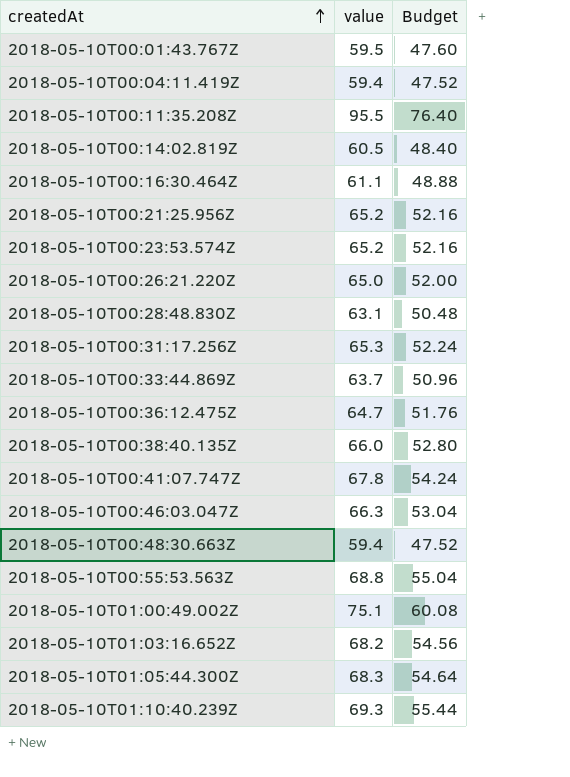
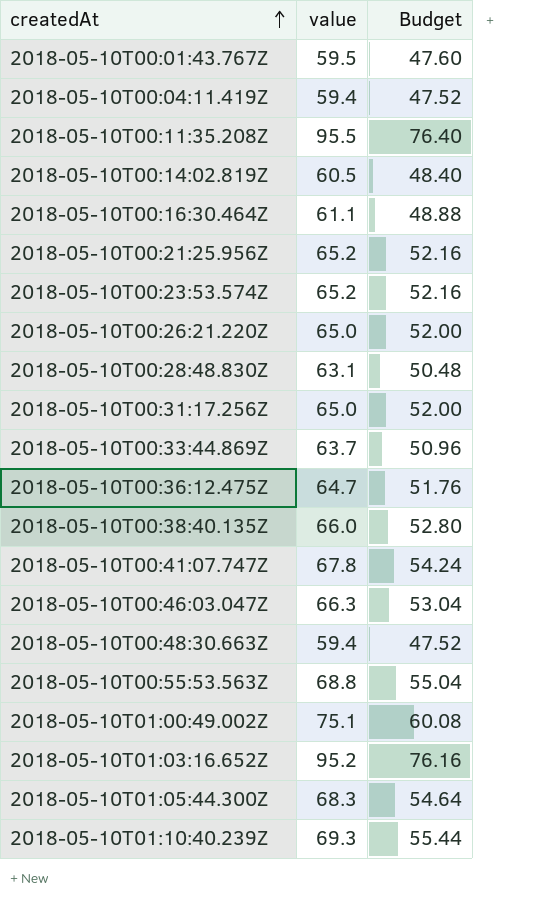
2018-05-10T00:31:17.256Z | value: 65.3 -> 65.0
2018-05-10T00:31:17.256Z | Budget: 52.24 -> 52.00
2018-05-10T01:03:16.652Z | value: 68.2 -> 95.2
2018-05-10T01:03:16.652Z | Budget: 54.56 -> 76.16

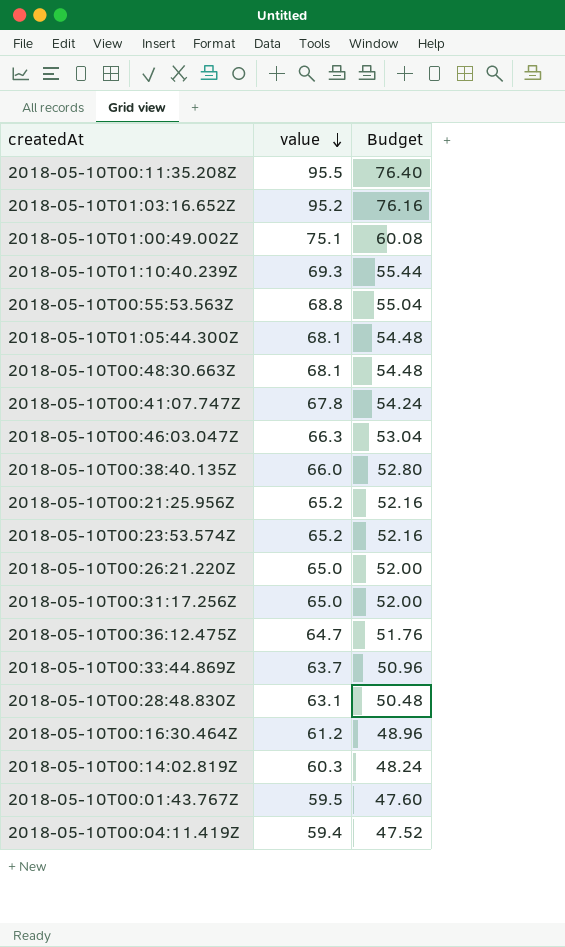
row order: createdAt ascending -> value descending
2018-05-10T01:05:44.300Z | value: 68.3 -> 68.1
2018-05-10T01:05:44.300Z | Budget: 54.64 -> 54.48
2018-05-10T00:48:30.663Z | value: 59.4 -> 68.1
2018-05-10T00:48:30.663Z | Budget: 47.52 -> 54.48
2018-05-10T00:16:30.464Z | value: 61.1 -> 61.2
2018-05-10T00:16:30.464Z | Budget: 48.88 -> 48.96
2018-05-10T00:14:02.819Z | value: 60.5 -> 60.3
2018-05-10T00:14:02.819Z | Budget: 48.40 -> 48.24

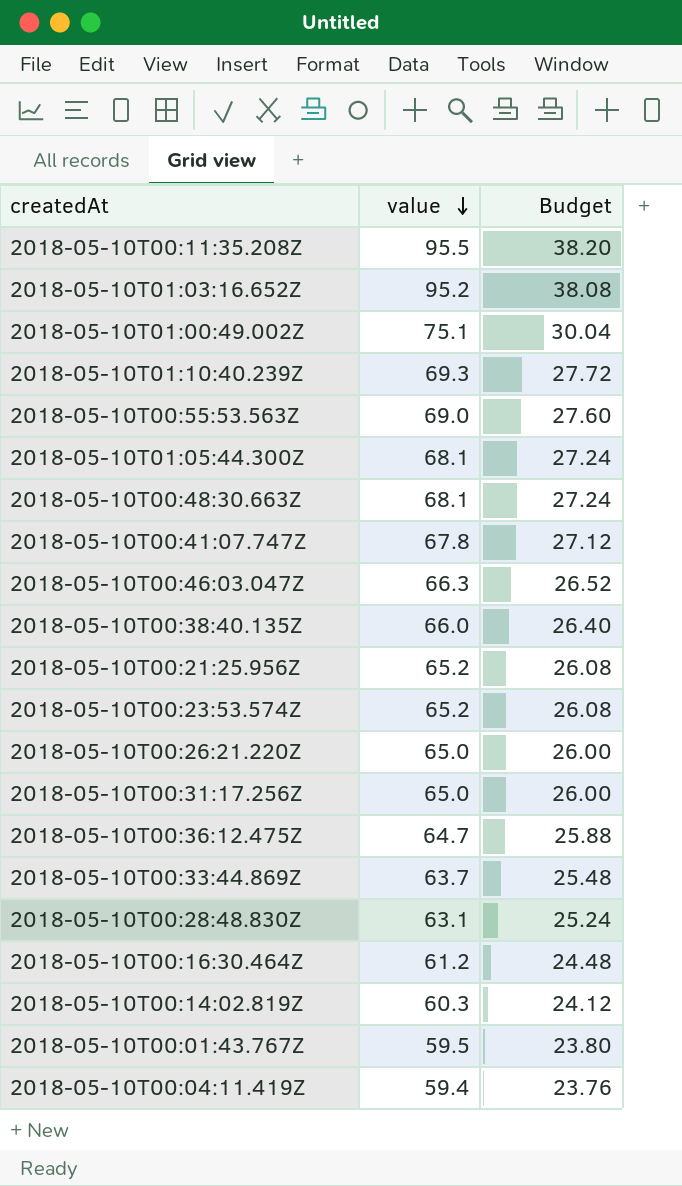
column Budget | formula: [value] * 0.8 -> [value] * 0.4
2018-05-10T00:55:53.563Z | value: 68.8 -> 69.0

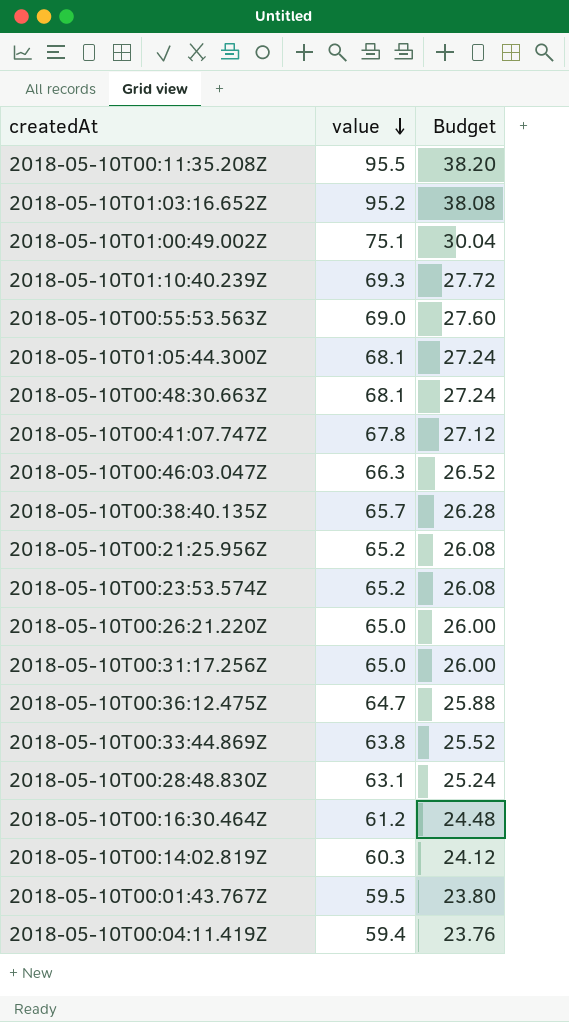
2018-05-10T00:38:40.135Z | value: 66.0 -> 65.7
2018-05-10T00:38:40.135Z | Budget: 26.40 -> 26.28
2018-05-10T00:33:44.869Z | value: 63.7 -> 63.8
2018-05-10T00:33:44.869Z | Budget: 25.48 -> 25.52

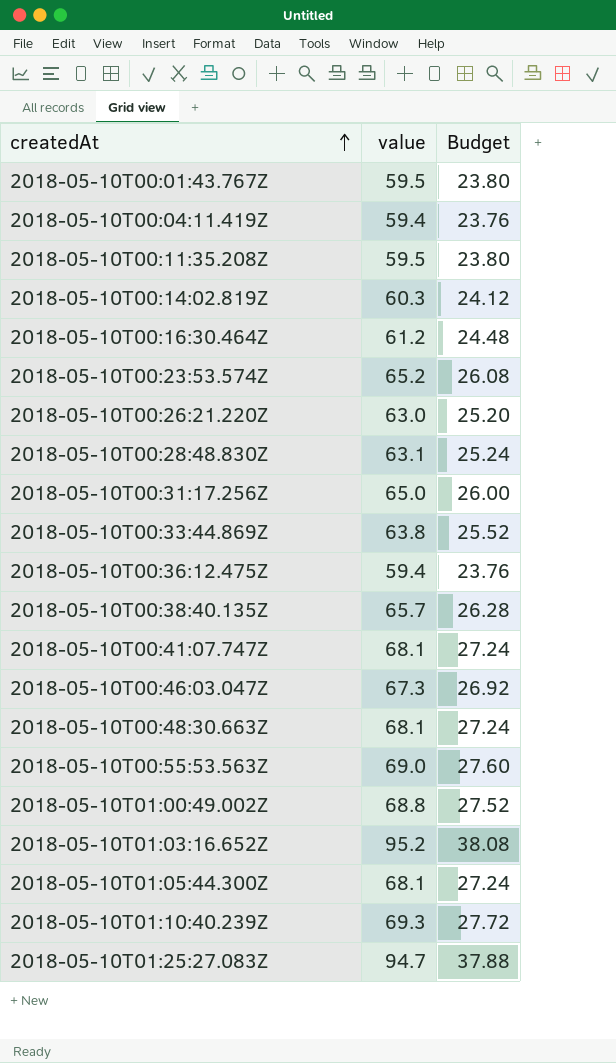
row order: value descending -> createdAt ascending
row 2018-05-10T00:21:25.956Z: 65.2 | 26.08 -> none
2018-05-10T00:11:35.208Z | value: 95.5 -> 59.5
2018-05-10T00:11:35.208Z | Budget: 38.20 -> 23.80
2018-05-10T00:26:21.220Z | value: 65.0 -> 63.0
2018-05-10T00:26:21.220Z | Budget: 26.00 -> 25.20
2018-05-10T00:36:12.475Z | value: 64.7 -> 59.4
2018-05-10T00:36:12.475Z | Budget: 25.88 -> 23.76
2018-05-10T00:41:07.747Z | value: 67.8 -> 68.1
2018-05-10T00:41:07.747Z | Budget: 27.12 -> 27.24
2018-05-10T00:46:03.047Z | value: 66.3 -> 67.3
2018-05-10T00:46:03.047Z | Budget: 26.52 -> 26.92
2018-05-10T01:00:49.002Z | value: 75.1 -> 68.8
2018-05-10T01:00:49.002Z | Budget: 30.04 -> 27.52
row 2018-05-10T01:25:27.083Z: none -> 94.7 | 37.88

